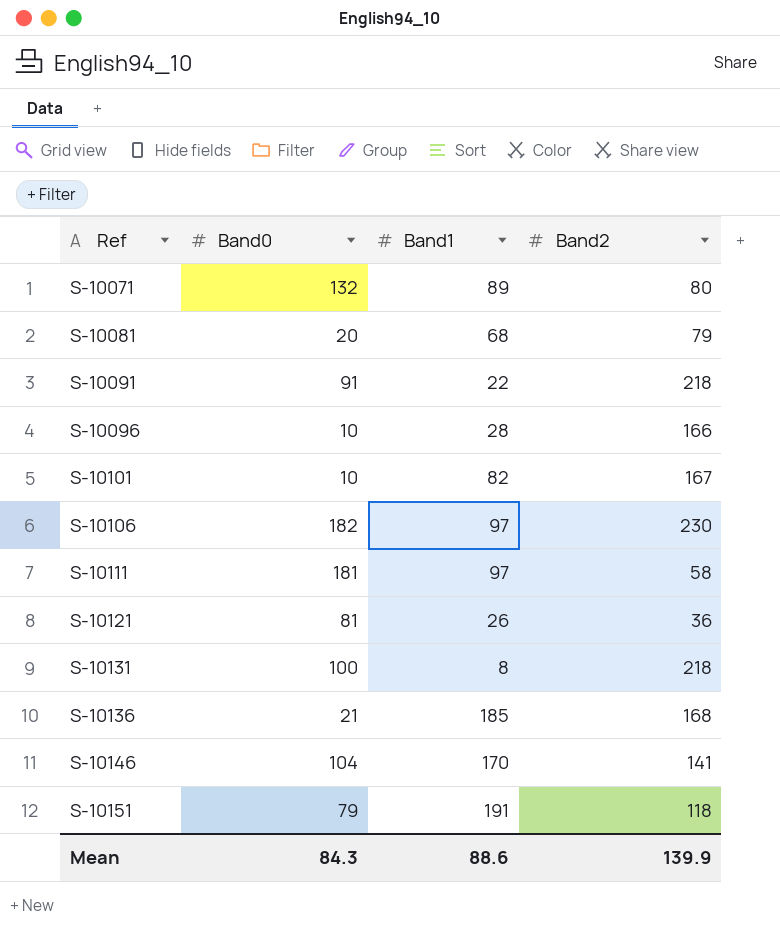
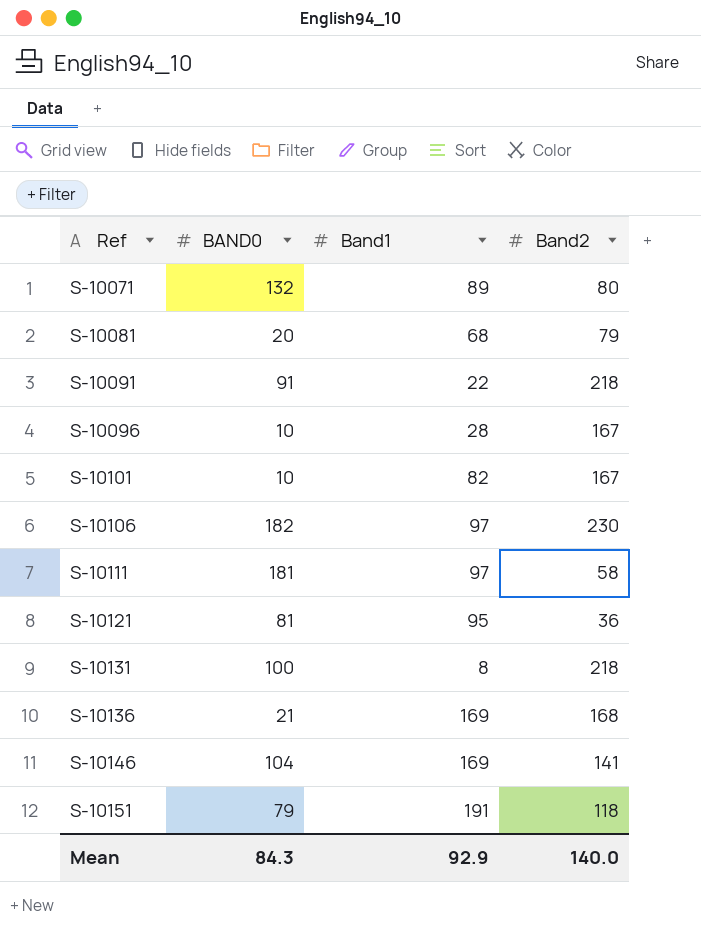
column name: Band0 -> BAND0
S-10096 | Band2: 166 -> 167
S-10121 | Band1: 26 -> 95
S-10136 | Band1: 185 -> 169
S-10146 | Band1: 170 -> 169
Mean | Band1: 88.6 -> 92.9
Mean | Band2: 139.9 -> 140.0

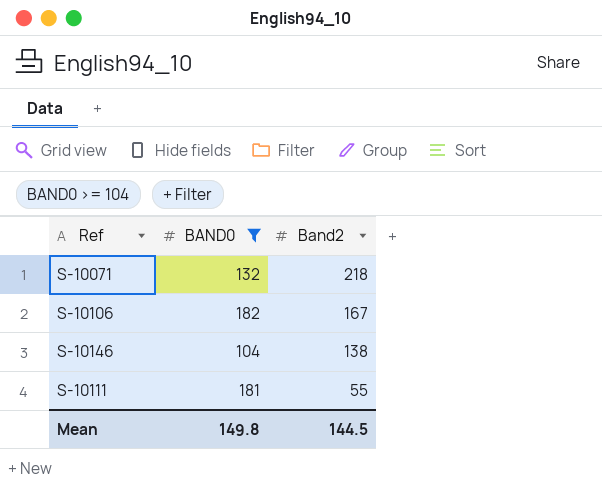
filter: none -> BAND0 >= 104
row order: Ref ascending -> Band2 descending
column Band1 | position: 3 -> none
S-10071 | Band2: 80 -> 218
S-10106 | Band2: 230 -> 167
S-10146 | Band2: 141 -> 138
S-10111 | Band2: 58 -> 55
Mean | BAND0: 84.3 -> 149.8
Mean | Band2: 140.0 -> 144.5

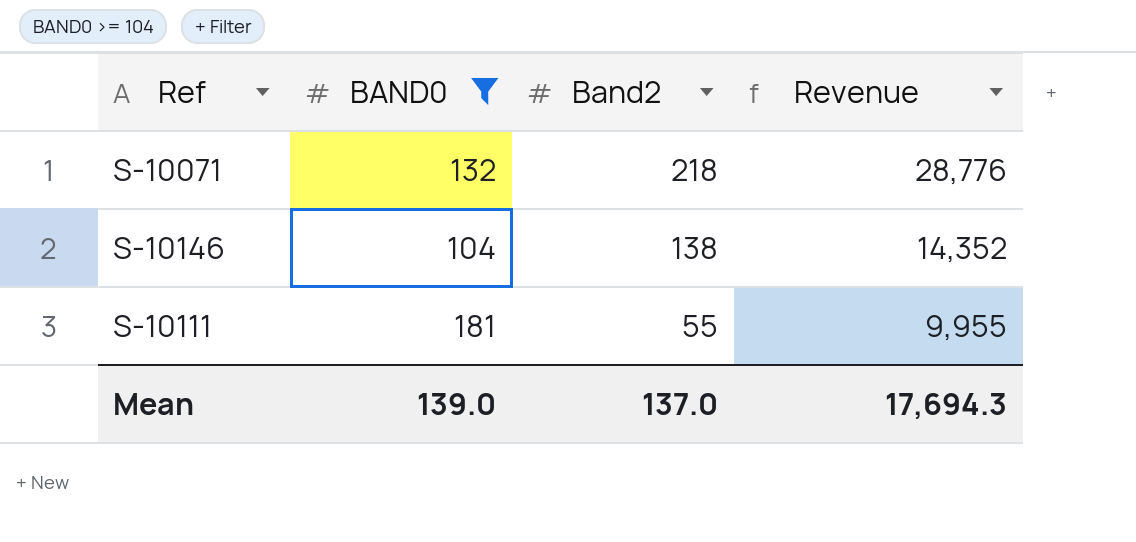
column Revenue | formula: none -> [BAND0] * [Band2]
row S-10106: 182 | 167 -> none
Mean | BAND0: 149.8 -> 139.0
Mean | Band2: 144.5 -> 137.0

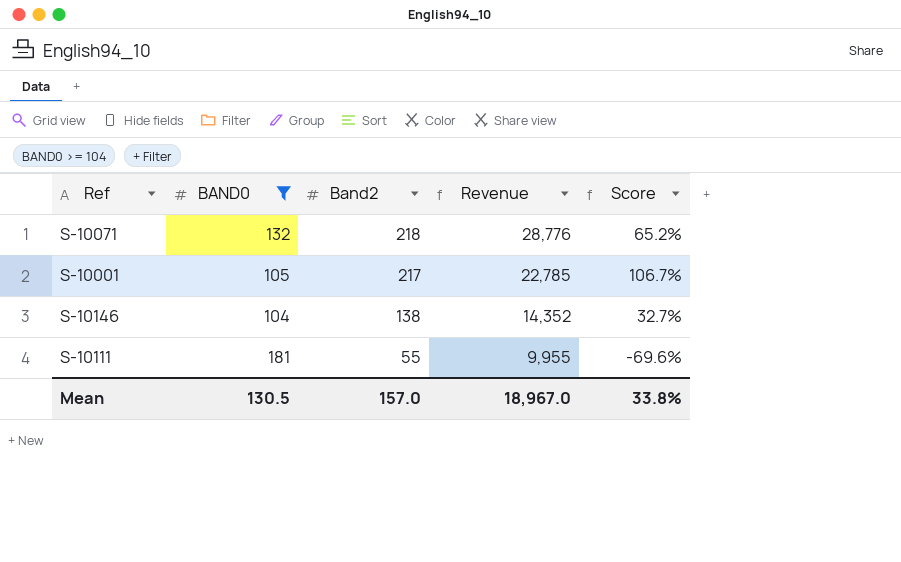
column Score | formula: none -> ([Band2] - [BAND0]) / [BAND0]
row S-10001: none -> 105 | 217 | 22,785 | 106.7%
Mean | BAND0: 139.0 -> 130.5
Mean | Band2: 137.0 -> 157.0
Mean | Revenue: 17,694.3 -> 18,967.0

